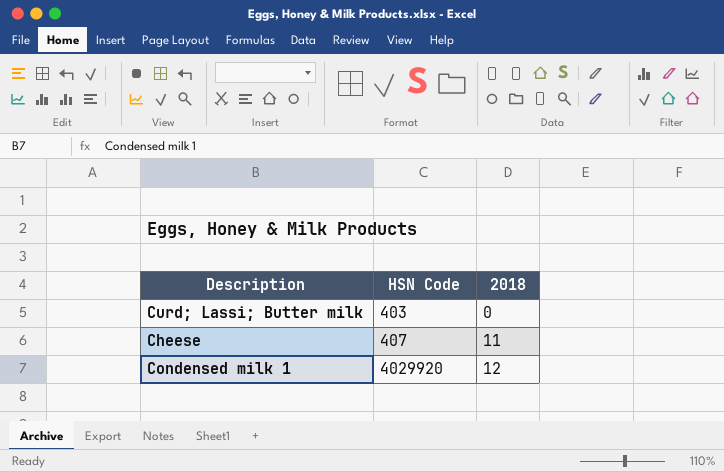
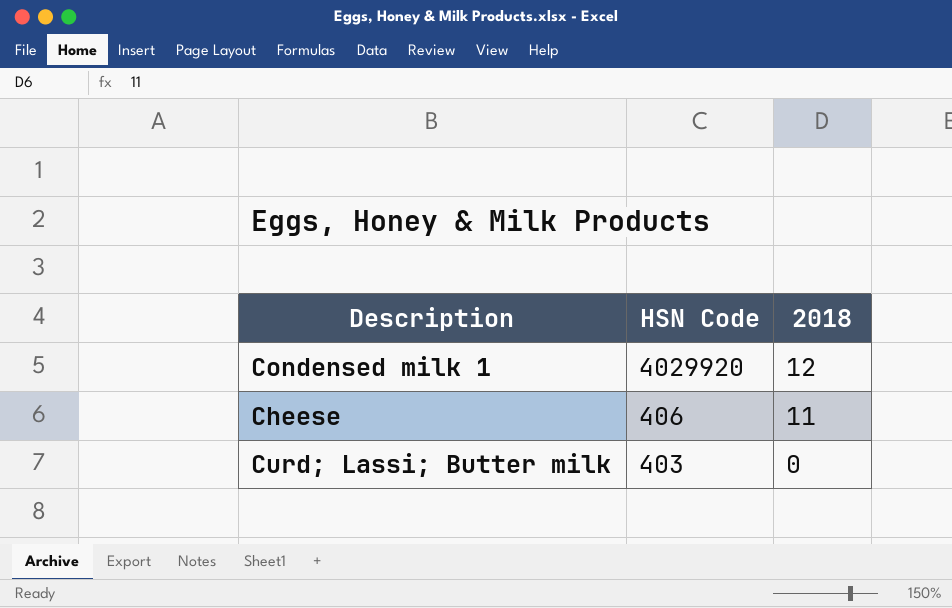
row order: HSN Code ascending -> HSN Code descending
Cheese | HSN Code: 407 -> 406

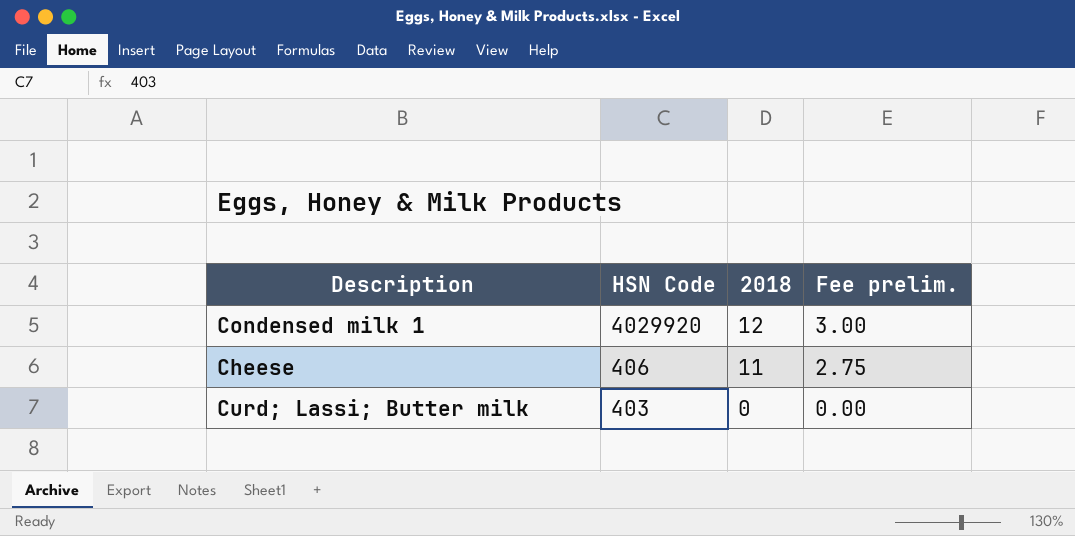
column Fee prelim. | formula: none -> [2018] * 0.25

